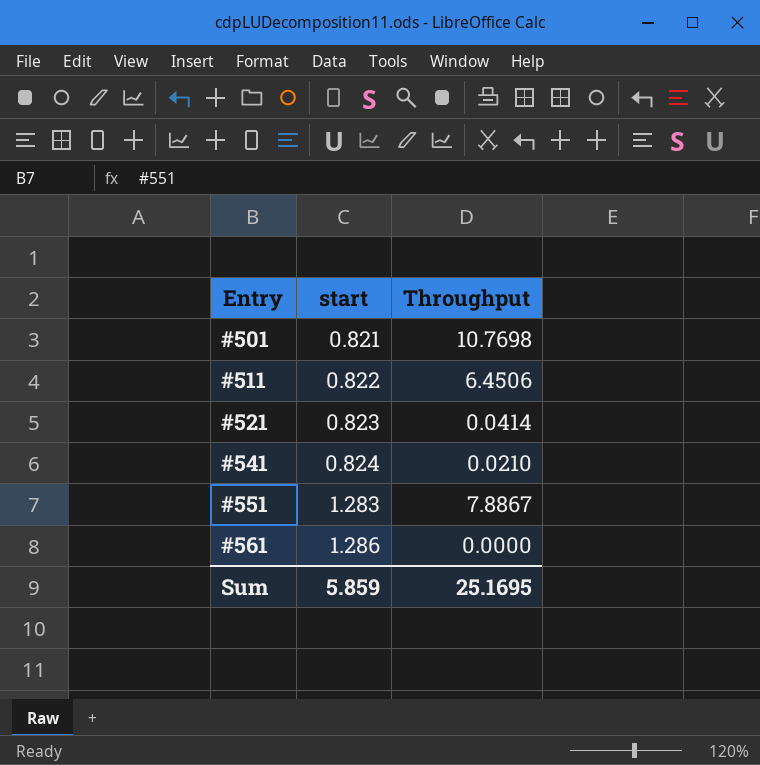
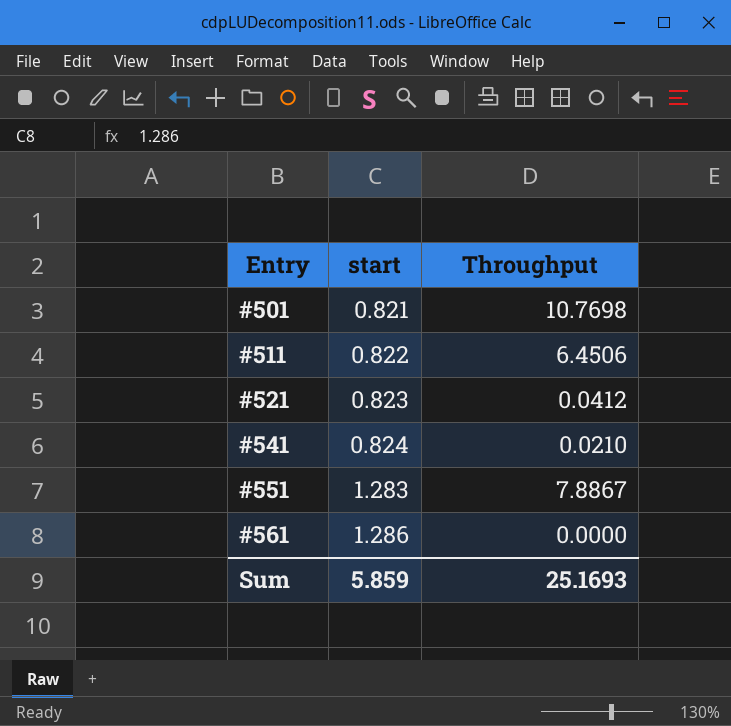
#521 | Throughput: 0.0414 -> 0.0412
Sum | Throughput: 25.1695 -> 25.1693

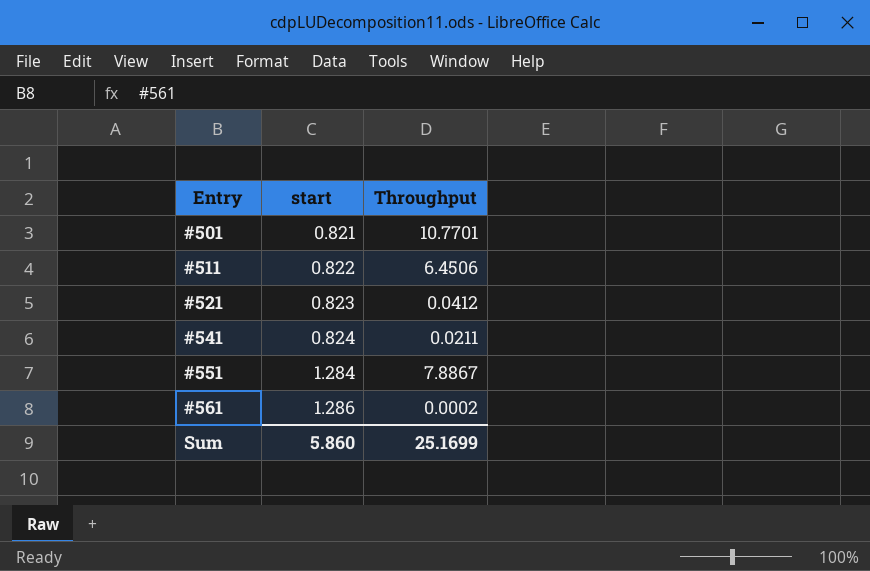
#501 | Throughput: 10.7698 -> 10.7701
#541 | Throughput: 0.0210 -> 0.0211
#551 | start: 1.283 -> 1.284
#561 | Throughput: 0.0000 -> 0.0002
Sum | start: 5.859 -> 5.860
Sum | Throughput: 25.1693 -> 25.1699

